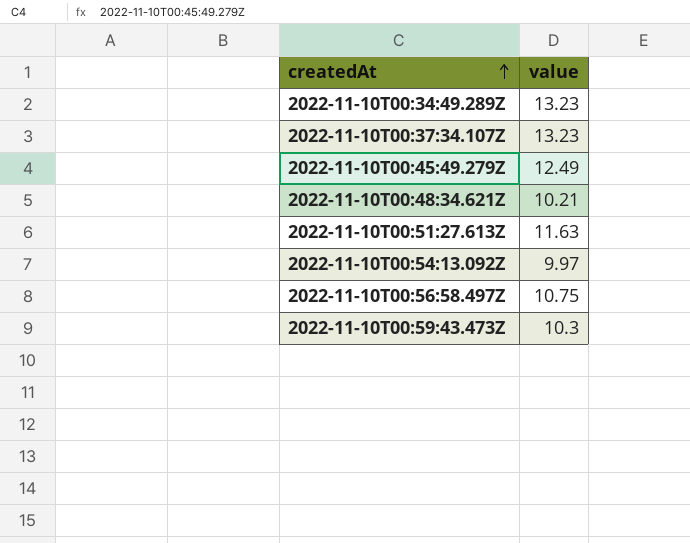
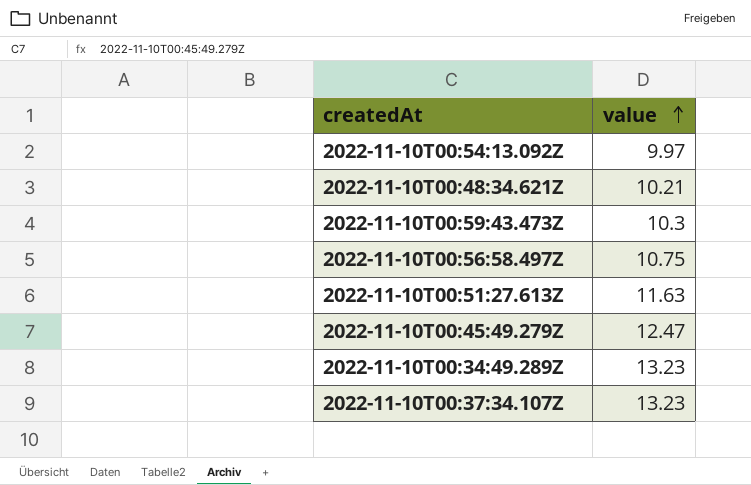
row order: createdAt ascending -> value ascending
2022-11-10T00:45:49.279Z | value: 12.49 -> 12.47

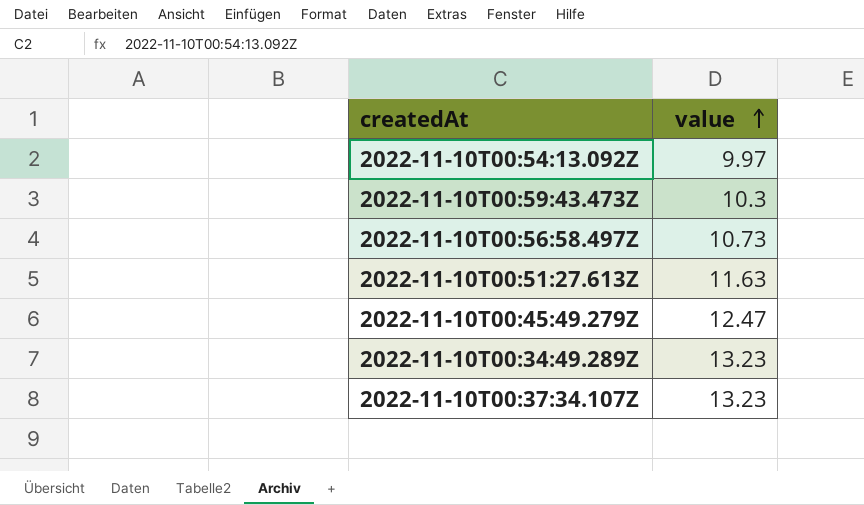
row 2022-11-10T00:48:34.621Z: 10.21 -> none
2022-11-10T00:56:58.497Z | value: 10.75 -> 10.73

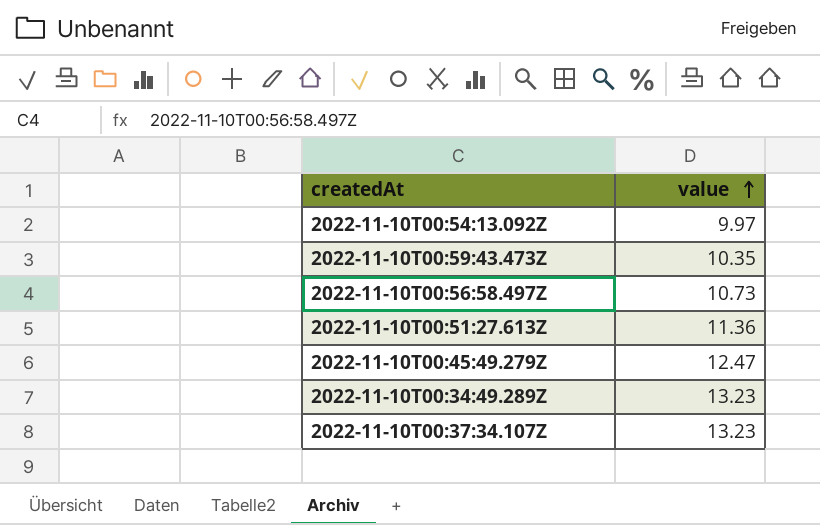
2022-11-10T00:59:43.473Z | value: 10.3 -> 10.35
2022-11-10T00:51:27.613Z | value: 11.63 -> 11.36

